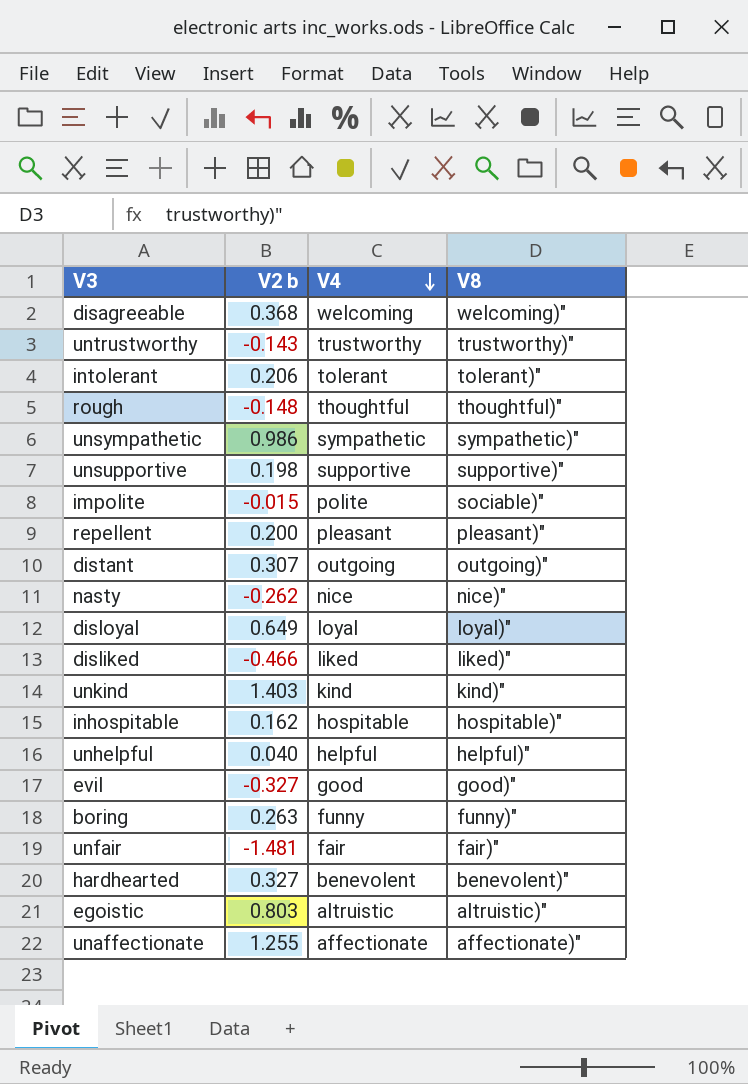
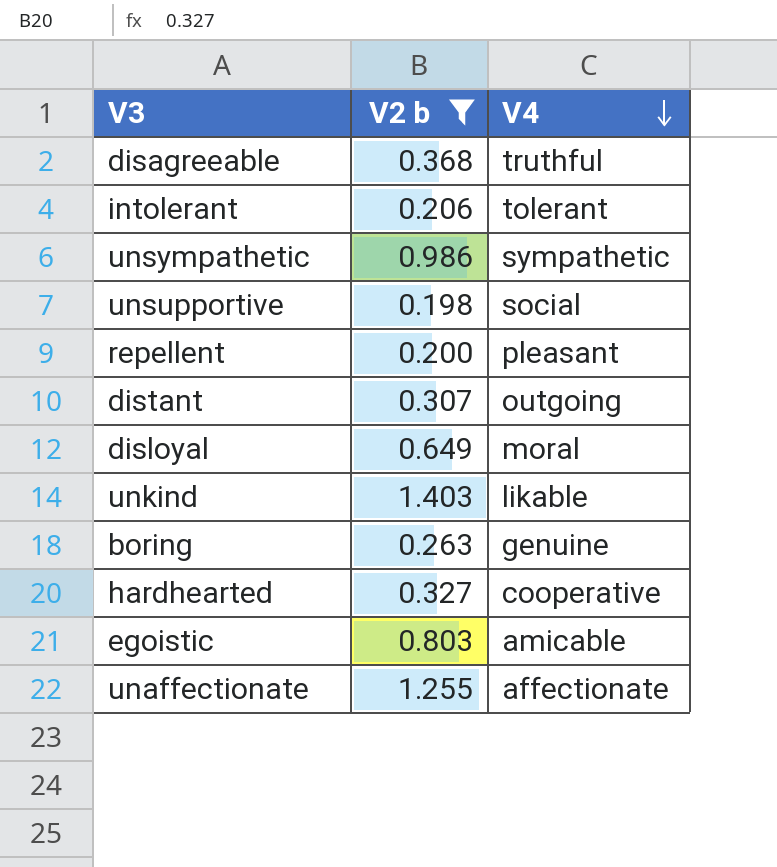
filter: none -> V2 b >= 0.198
column V8 | position: 4 -> none
disagreeable | V4: welcoming -> truthful
unsupportive | V4: supportive -> social
disloyal | V4: loyal -> moral
unkind | V4: kind -> likable
boring | V4: funny -> genuine
hardhearted | V4: benevolent -> cooperative
egoistic | V4: altruistic -> amicable

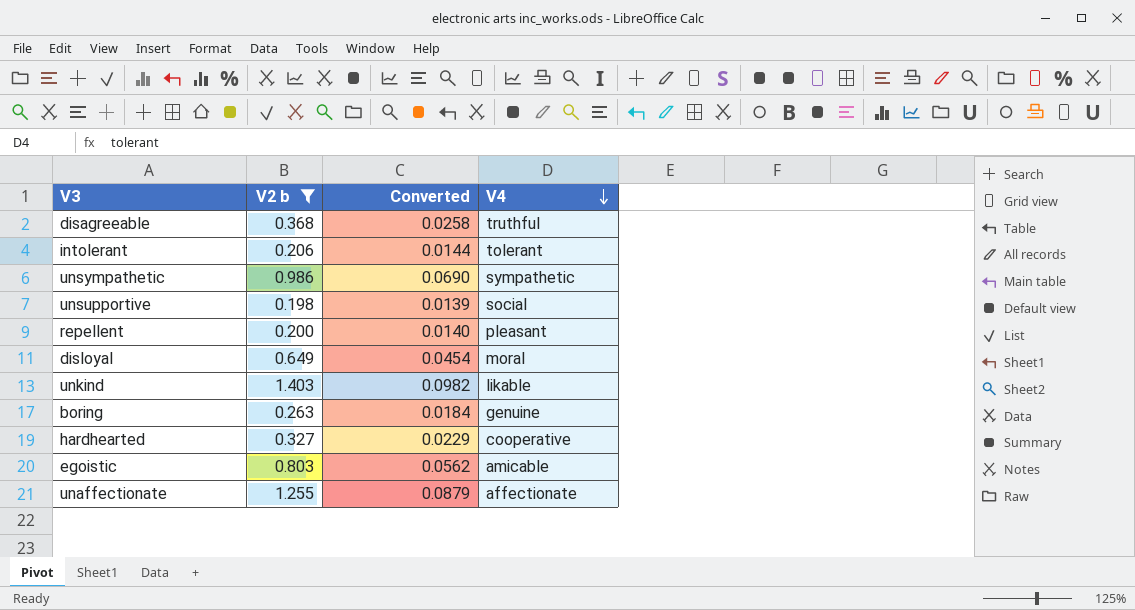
column Converted | formula: none -> [V2 b] * 0.07
row distant: 0.307 | outgoing -> none

